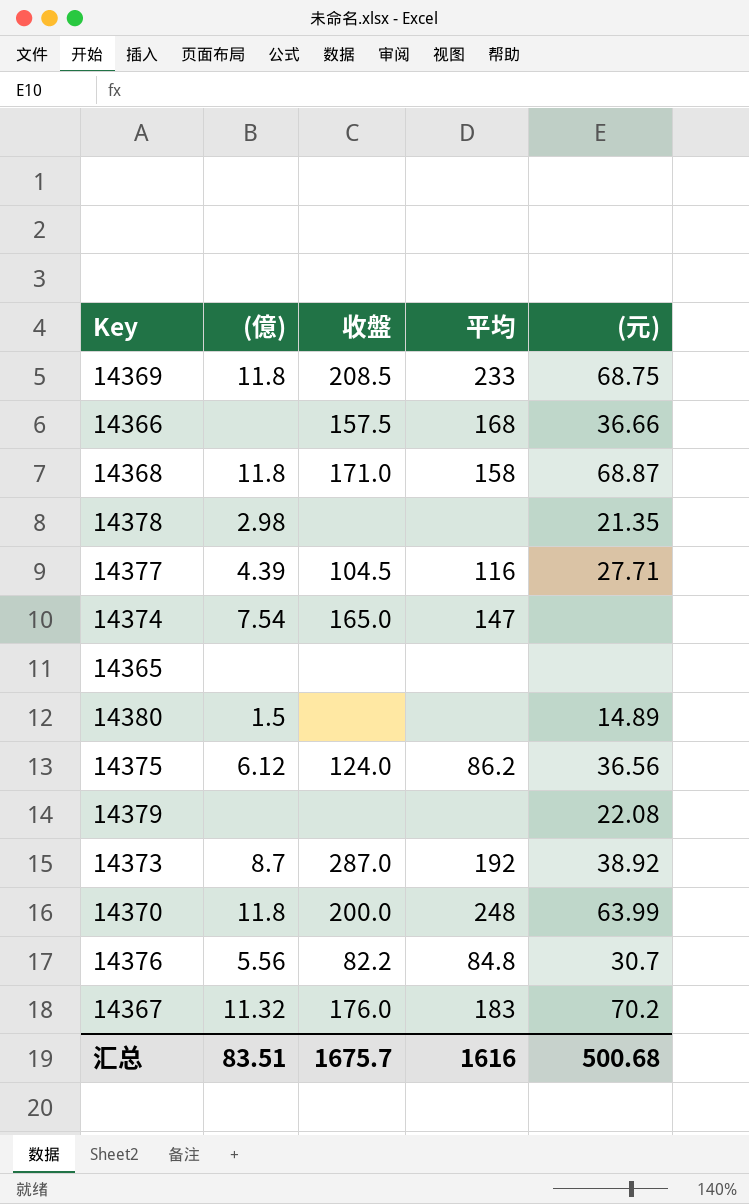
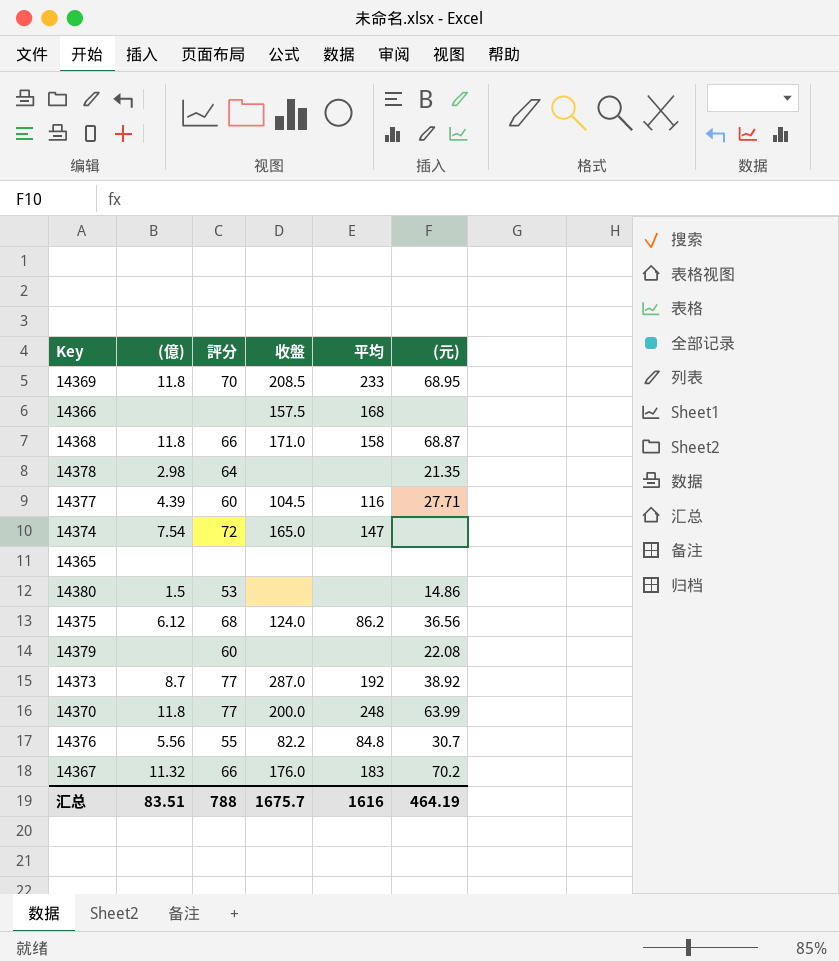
column 評分 | position: none -> 3
14369 | (元): 68.75 -> 68.95
14366 | (元): 36.66 -> none
14380 | (元): 14.89 -> 14.86
汇总 | (元): 500.68 -> 464.19

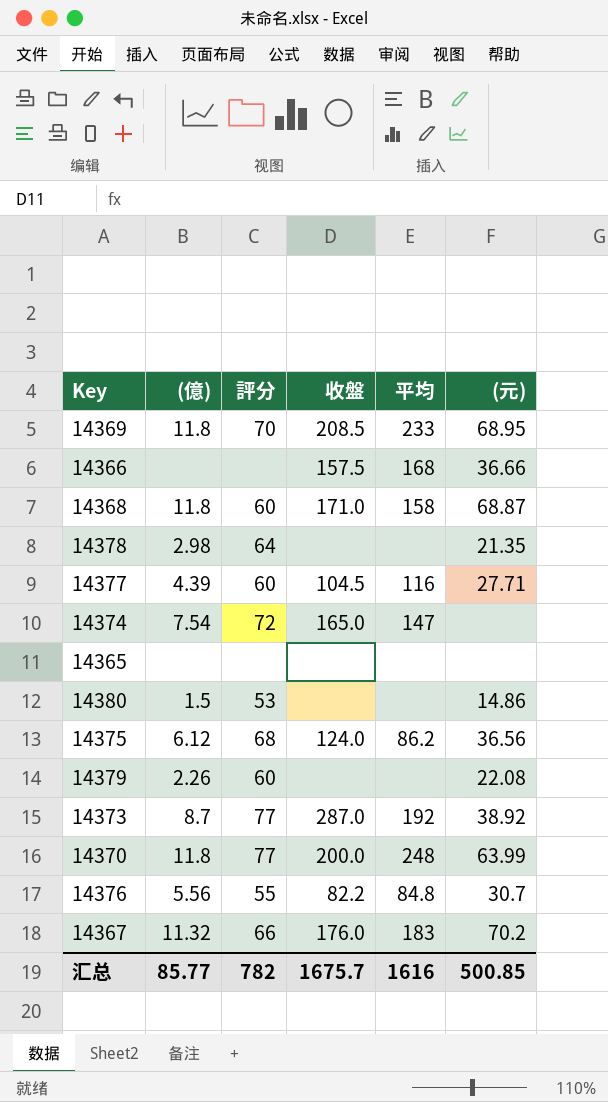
14366 | (元): none -> 36.66
14368 | 評分: 66 -> 60
14379 | (億): none -> 2.26
汇总 | (億): 83.51 -> 85.77
汇总 | 評分: 788 -> 782
汇总 | (元): 464.19 -> 500.85

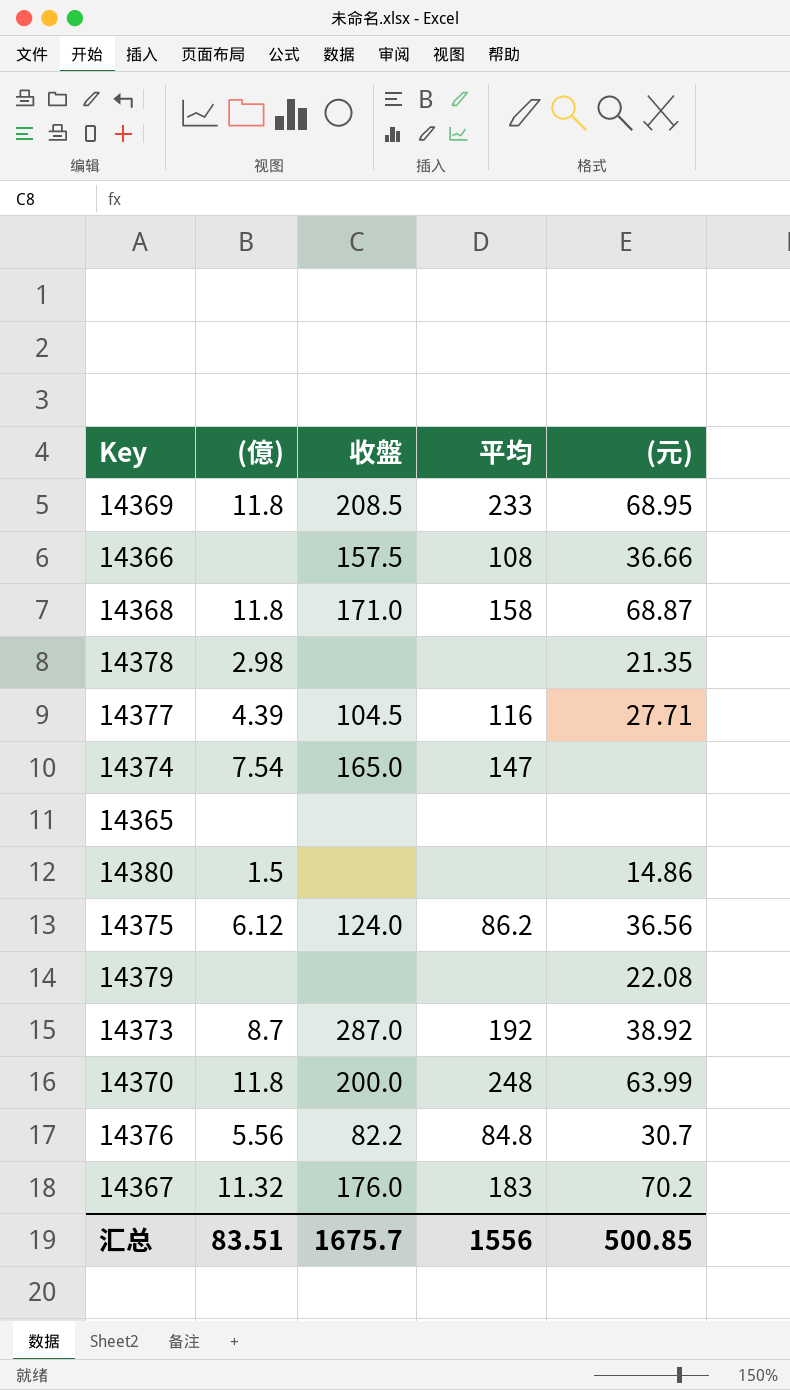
column 評分 | position: 3 -> none
14366 | 平均: 168 -> 108
14379 | (億): 2.26 -> none
汇总 | (億): 85.77 -> 83.51
汇总 | 平均: 1616 -> 1556

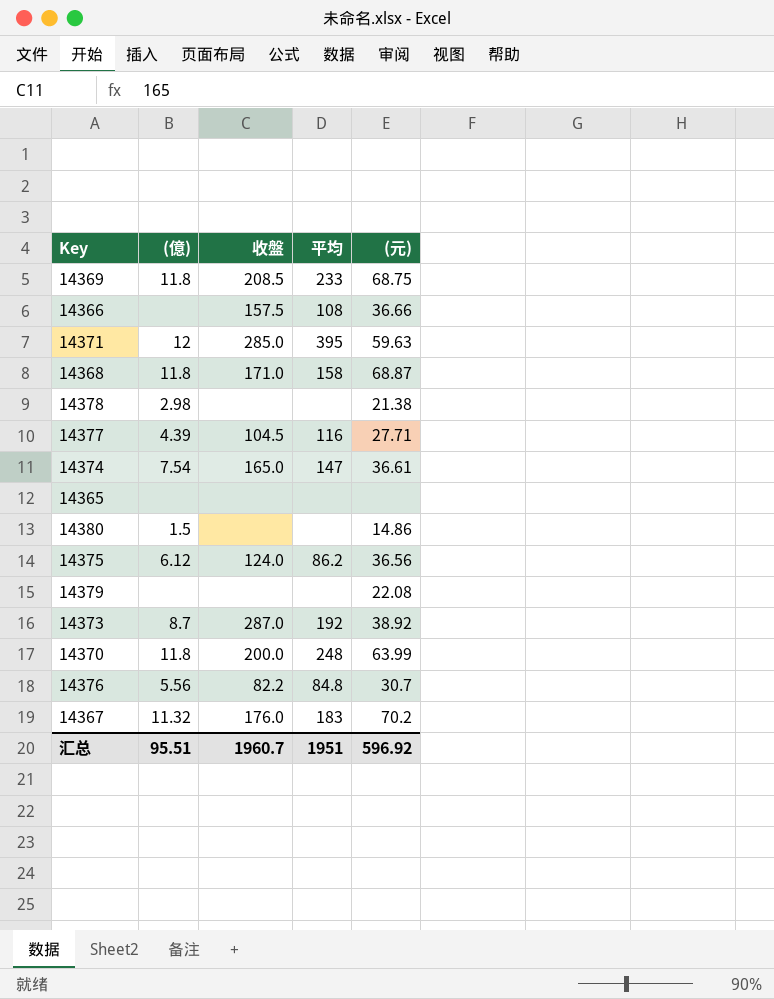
14369 | (元): 68.95 -> 68.75
row 14371: none -> 12 | 285.0 | 395 | 59.63
14378 | (元): 21.35 -> 21.38
14374 | (元): none -> 36.61
汇总 | (億): 83.51 -> 95.51
汇总 | 收盤: 1675.7 -> 1960.7
汇总 | 平均: 1556 -> 1951
汇总 | (元): 500.85 -> 596.92

